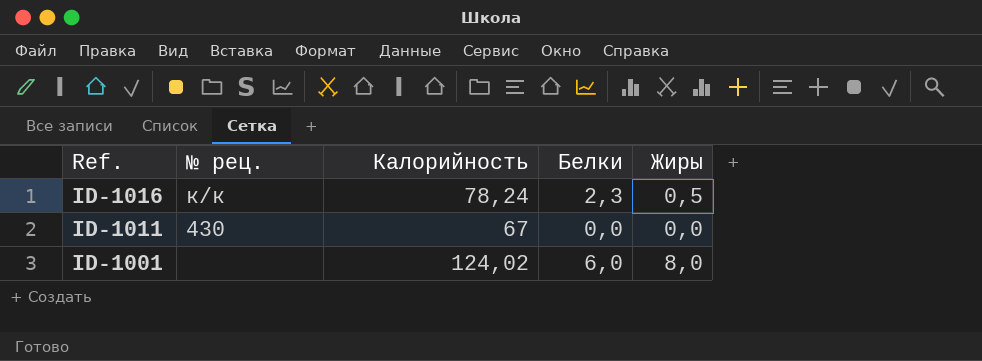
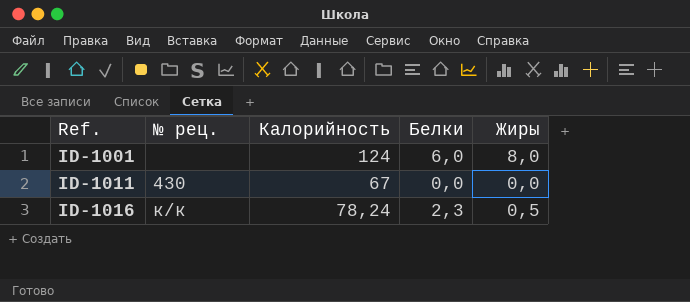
row order: Ref. descending -> Ref. ascending
ID-1001 | Калорийность: 124,02 -> 124

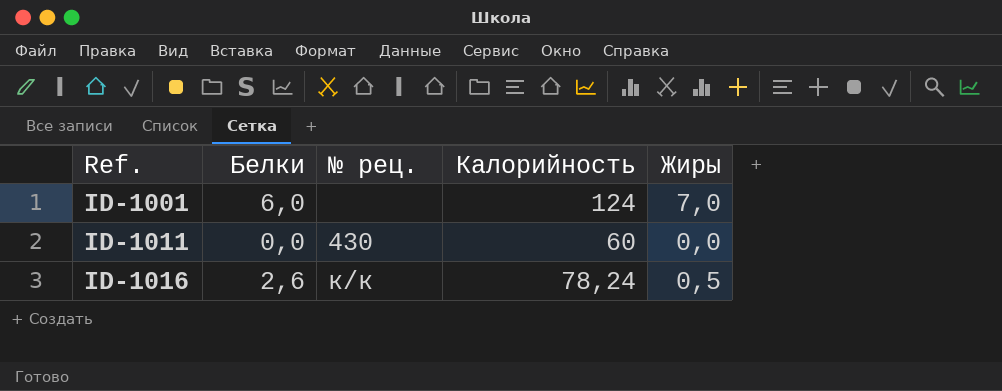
column Белки | position: 4 -> 2
ID-1001 | Жиры: 8,0 -> 7,0
ID-1011 | Калорийность: 67 -> 60
ID-1016 | Белки: 2,3 -> 2,6

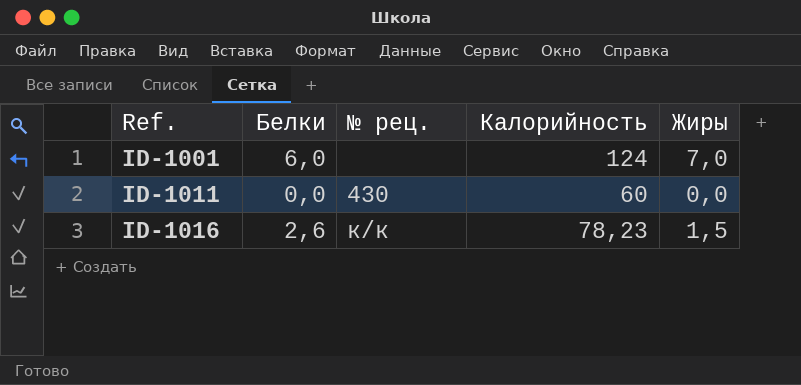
ID-1016 | Калорийность: 78,24 -> 78,23
ID-1016 | Жиры: 0,5 -> 1,5

